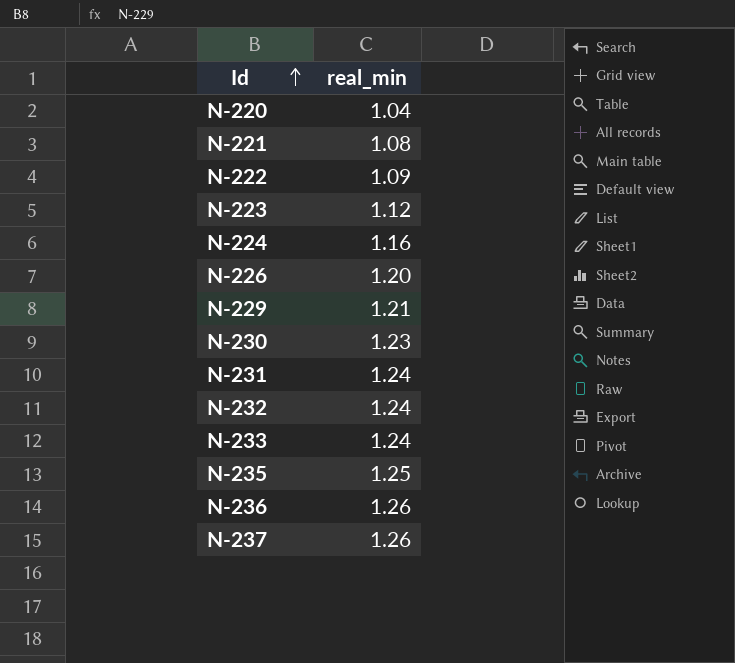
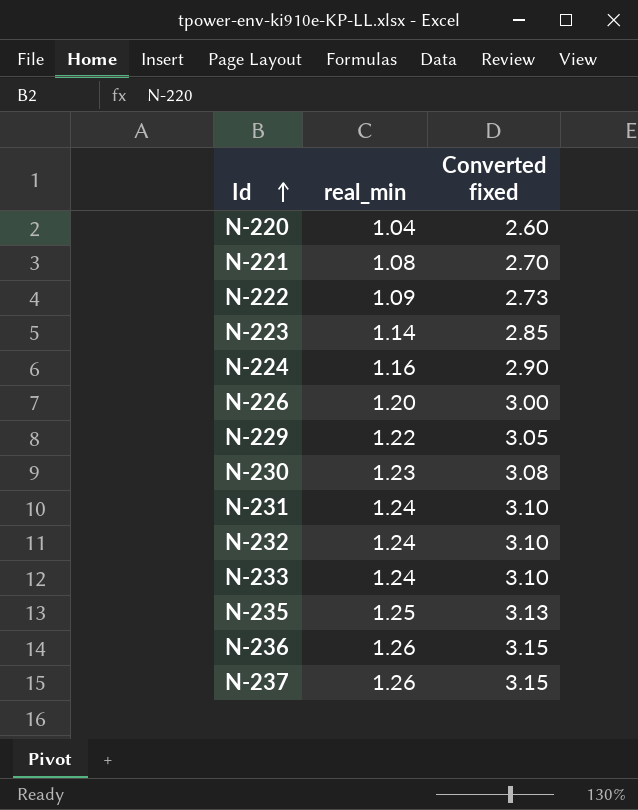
column Converted fixed | formula: none -> [real_min] * 2.5
N-223 | real_min: 1.12 -> 1.14
N-229 | real_min: 1.21 -> 1.22

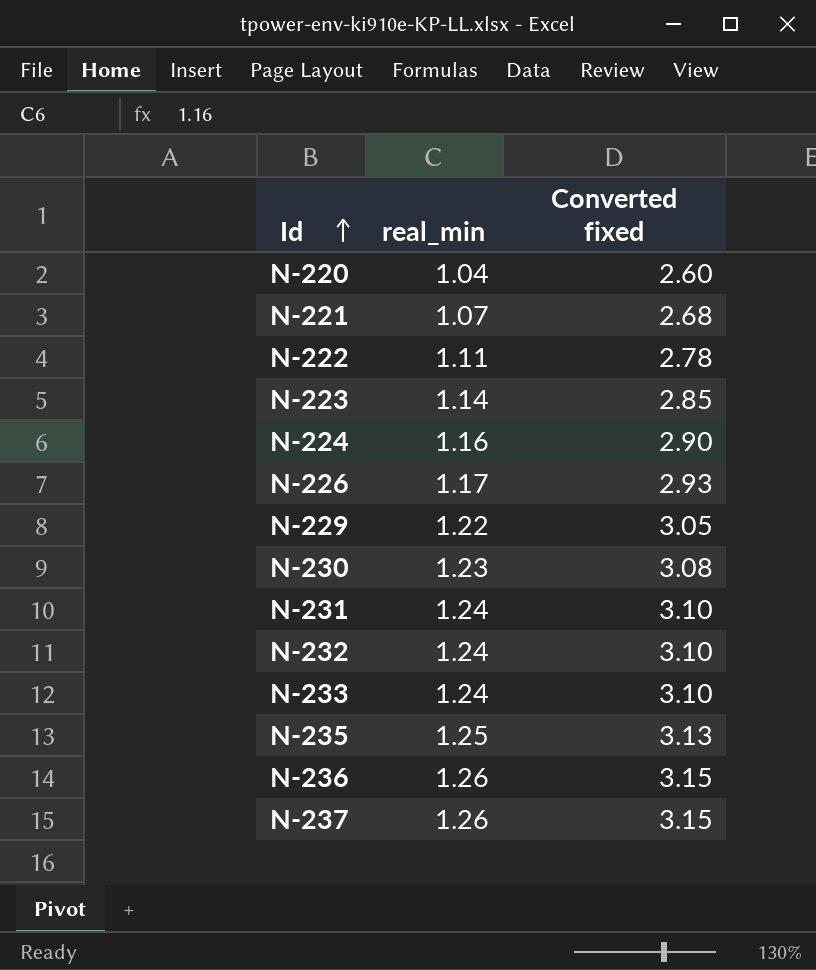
N-221 | real_min: 1.08 -> 1.07
N-221 | Converted fixed: 2.70 -> 2.68
N-222 | real_min: 1.09 -> 1.11
N-222 | Converted fixed: 2.73 -> 2.78
N-226 | real_min: 1.20 -> 1.17
N-226 | Converted fixed: 3.00 -> 2.93

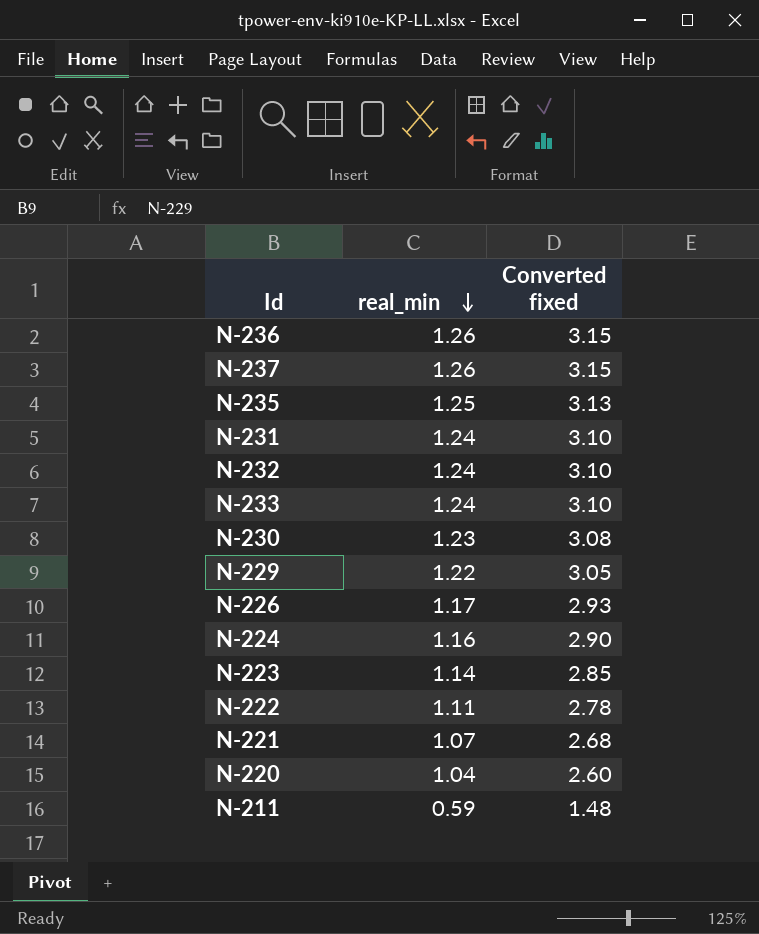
row order: Id ascending -> real_min descending
row N-211: none -> 0.59 | 1.48

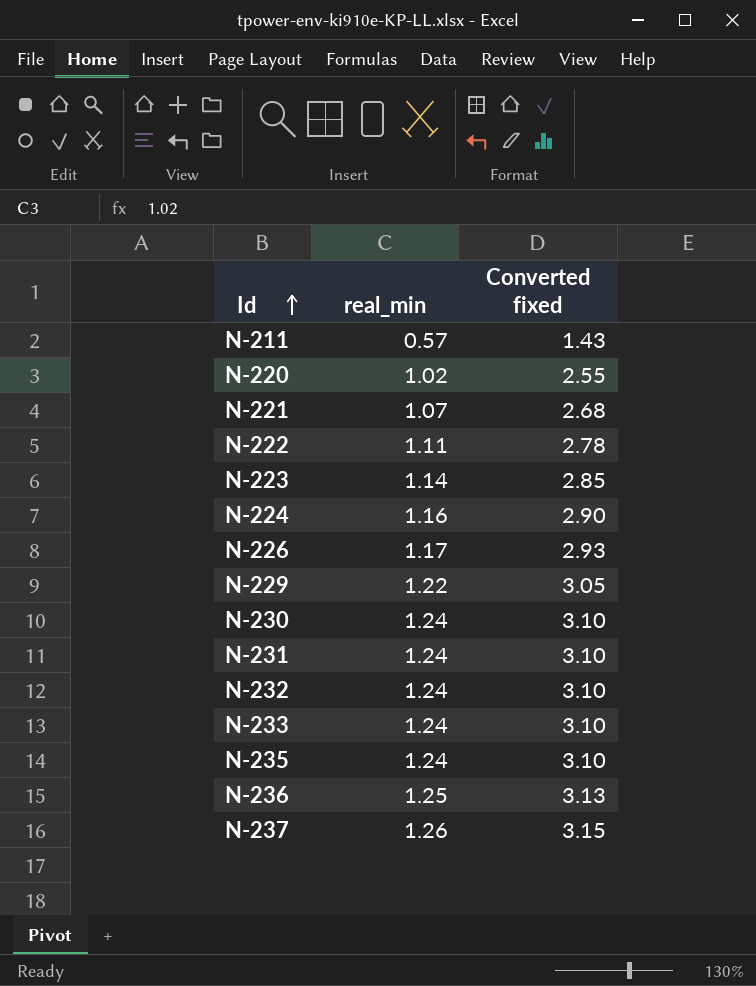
row order: real_min descending -> Id ascending
N-211 | real_min: 0.59 -> 0.57
N-211 | Converted fixed: 1.48 -> 1.43
N-220 | real_min: 1.04 -> 1.02
N-220 | Converted fixed: 2.60 -> 2.55
N-230 | real_min: 1.23 -> 1.24
N-230 | Converted fixed: 3.08 -> 3.10
N-235 | real_min: 1.25 -> 1.24
N-235 | Converted fixed: 3.13 -> 3.10
N-236 | real_min: 1.26 -> 1.25
N-236 | Converted fixed: 3.15 -> 3.13

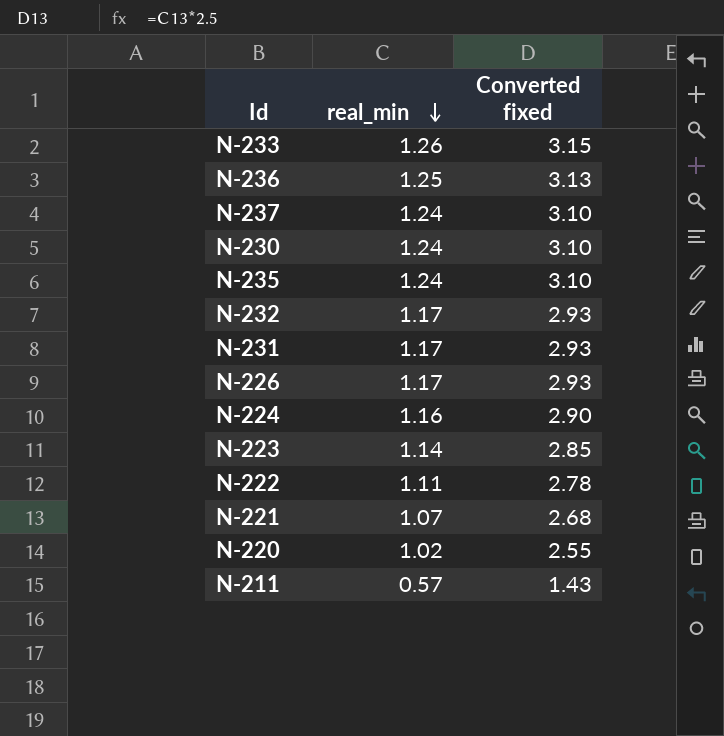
row order: Id ascending -> real_min descending
row N-229: 1.22 | 3.05 -> none
N-233 | real_min: 1.24 -> 1.26
N-233 | Converted fixed: 3.10 -> 3.15
N-237 | real_min: 1.26 -> 1.24
N-237 | Converted fixed: 3.15 -> 3.10
N-232 | real_min: 1.24 -> 1.17
N-232 | Converted fixed: 3.10 -> 2.93
N-231 | real_min: 1.24 -> 1.17
N-231 | Converted fixed: 3.10 -> 2.93

